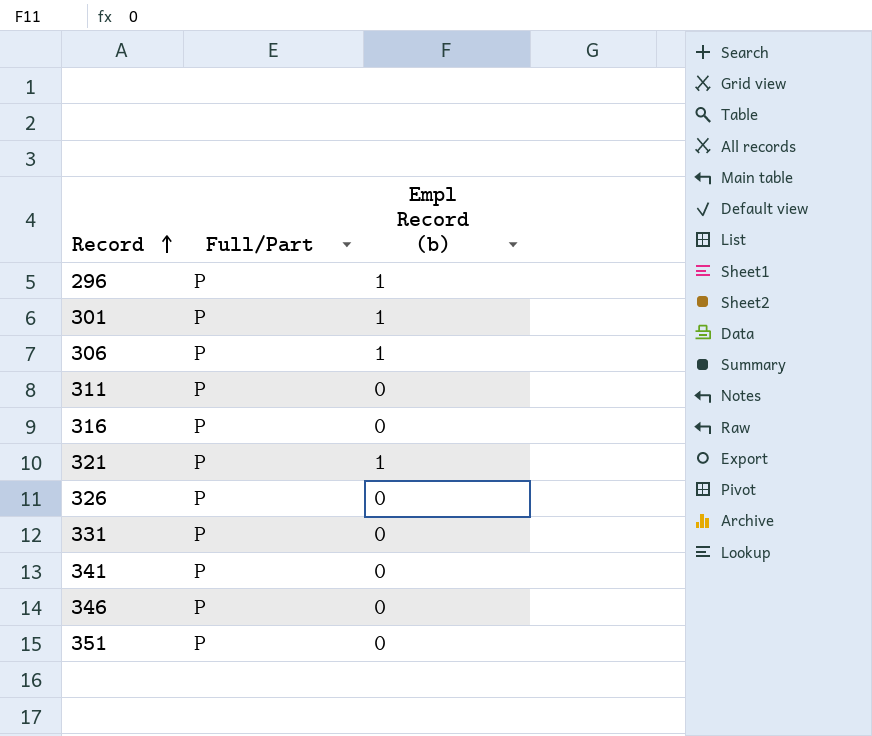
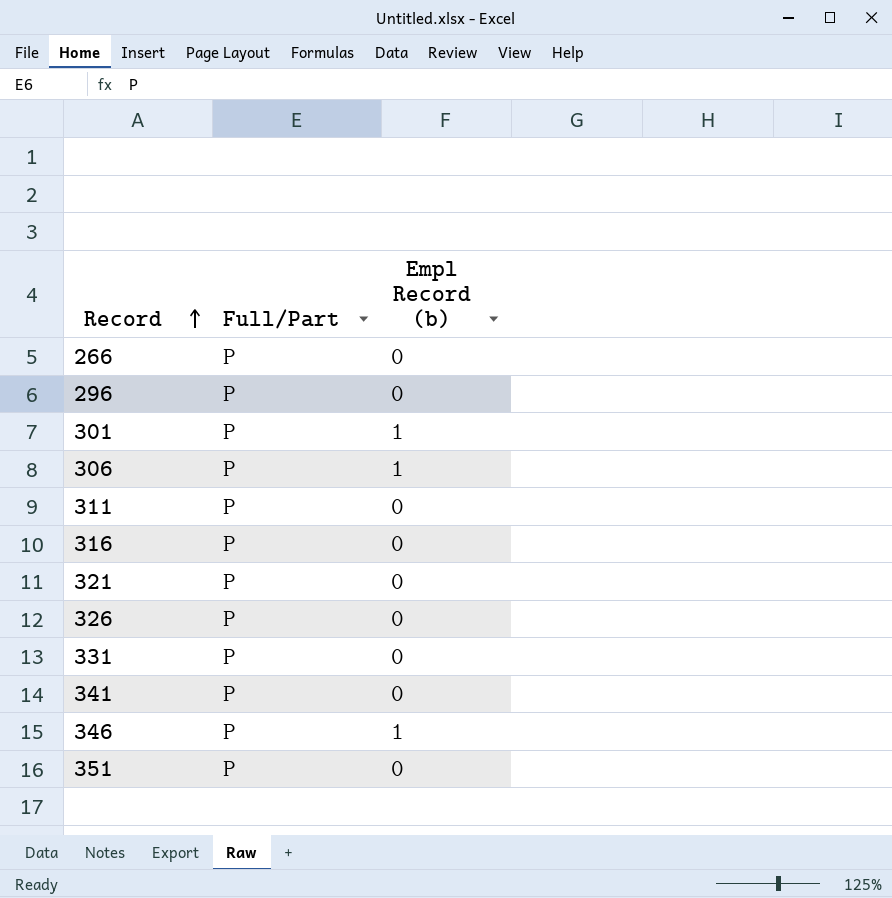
row 266: none -> P | 0
296 | Empl Record (b): 1 -> 0
321 | Empl Record (b): 1 -> 0
346 | Empl Record (b): 0 -> 1

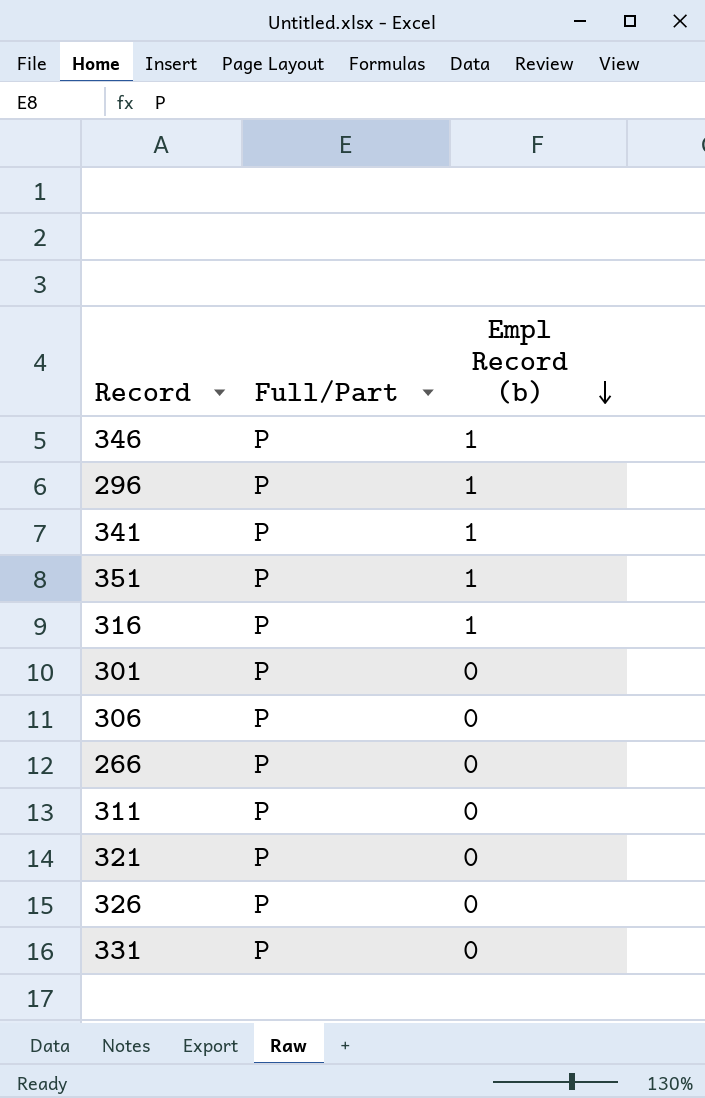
row order: Record ascending -> Empl Record (b) descending
296 | Empl Record (b): 0 -> 1
341 | Empl Record (b): 0 -> 1
351 | Empl Record (b): 0 -> 1
316 | Empl Record (b): 0 -> 1
301 | Empl Record (b): 1 -> 0
306 | Empl Record (b): 1 -> 0

